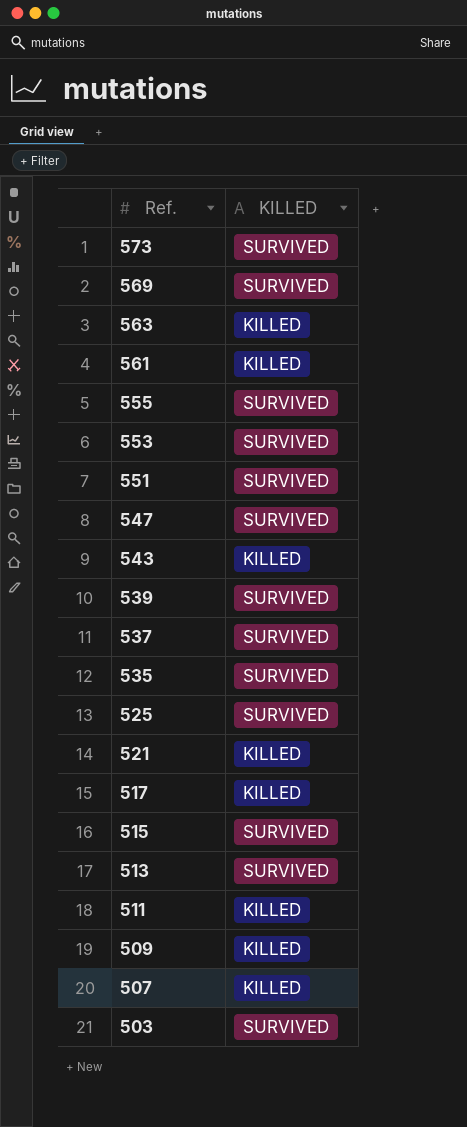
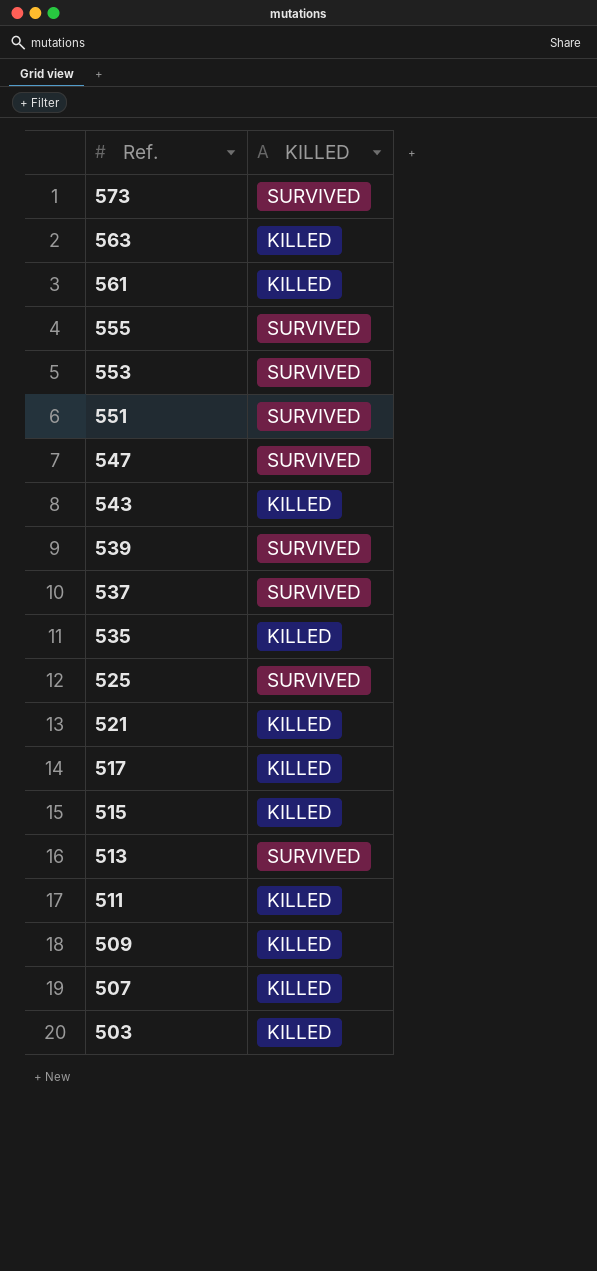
row 569: SURVIVED -> none
535 | KILLED: SURVIVED -> KILLED
515 | KILLED: SURVIVED -> KILLED
503 | KILLED: SURVIVED -> KILLED

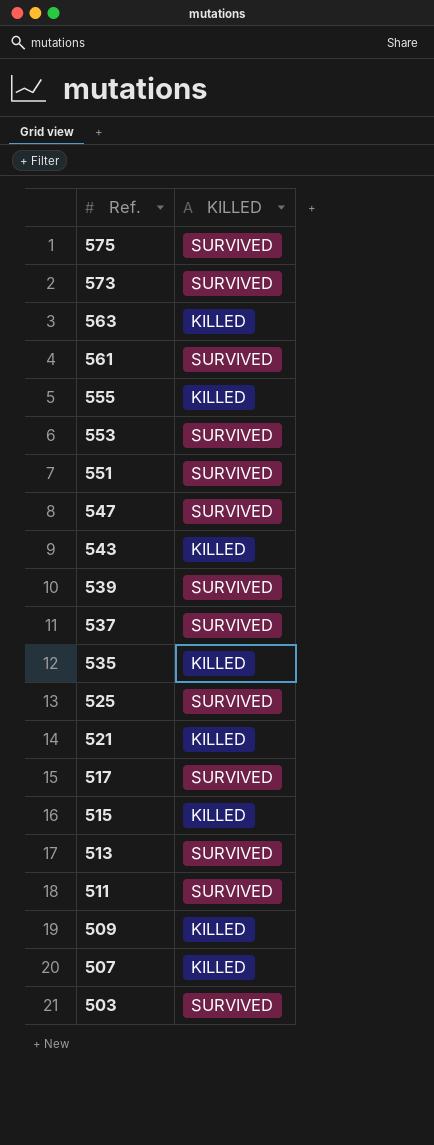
row 575: none -> SURVIVED
561 | KILLED: KILLED -> SURVIVED
555 | KILLED: SURVIVED -> KILLED
517 | KILLED: KILLED -> SURVIVED
511 | KILLED: KILLED -> SURVIVED
503 | KILLED: KILLED -> SURVIVED

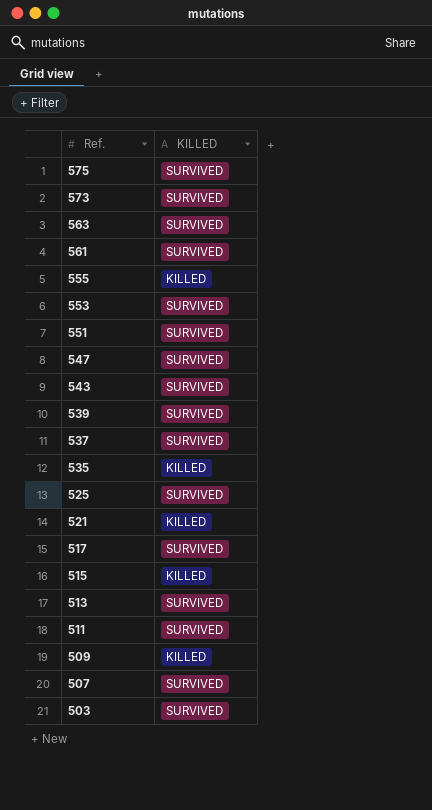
563 | KILLED: KILLED -> SURVIVED
543 | KILLED: KILLED -> SURVIVED
507 | KILLED: KILLED -> SURVIVED

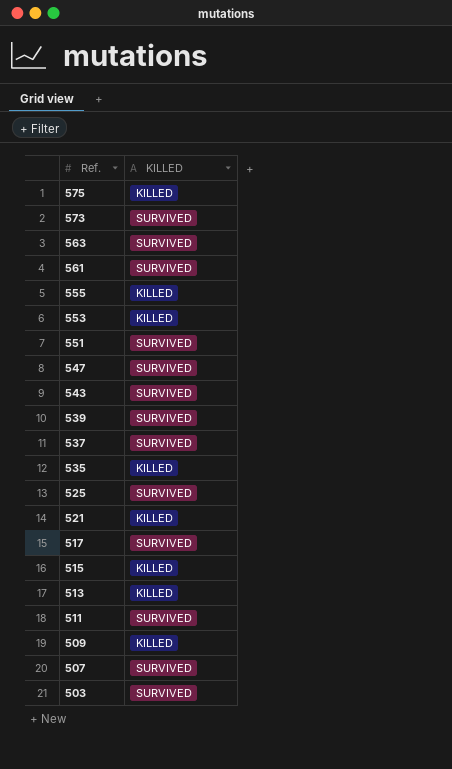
575 | KILLED: SURVIVED -> KILLED
553 | KILLED: SURVIVED -> KILLED
513 | KILLED: SURVIVED -> KILLED

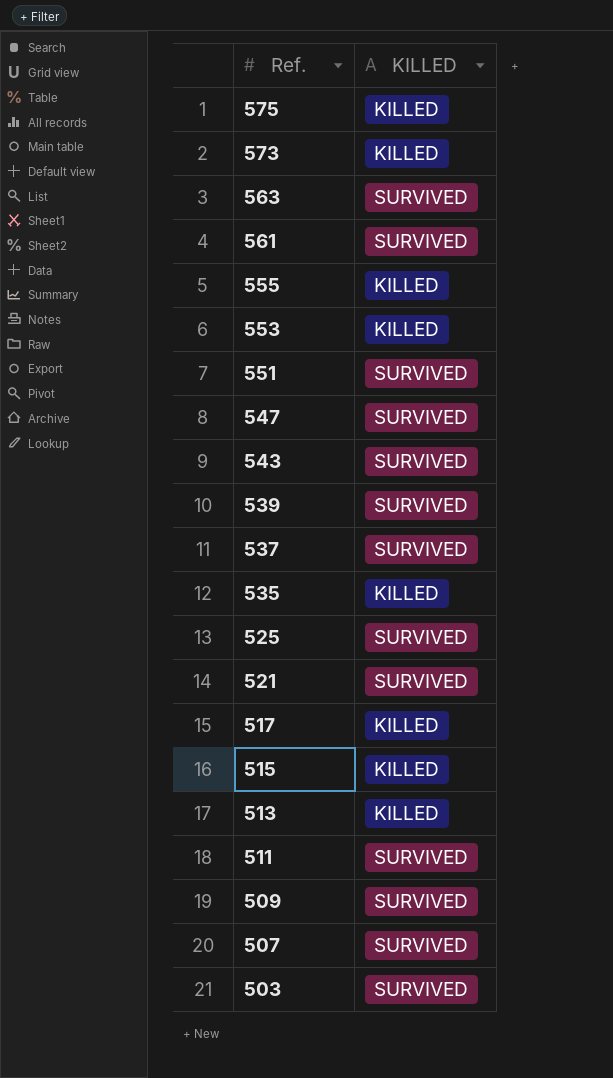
573 | KILLED: SURVIVED -> KILLED
521 | KILLED: KILLED -> SURVIVED
517 | KILLED: SURVIVED -> KILLED
509 | KILLED: KILLED -> SURVIVED

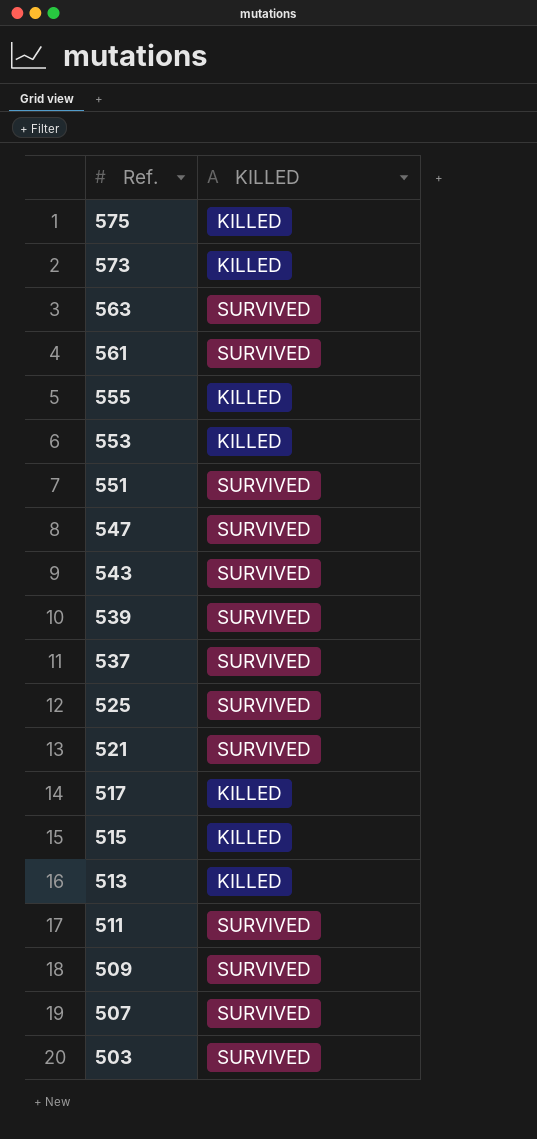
row 535: KILLED -> none

